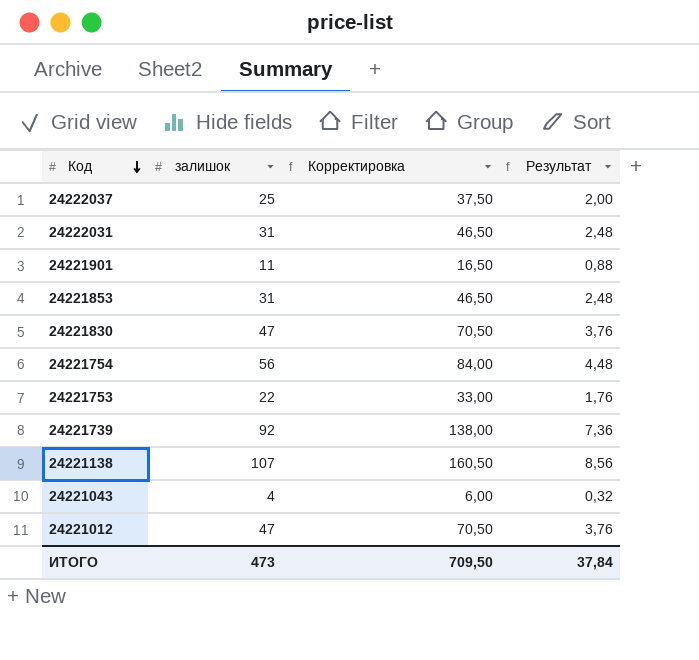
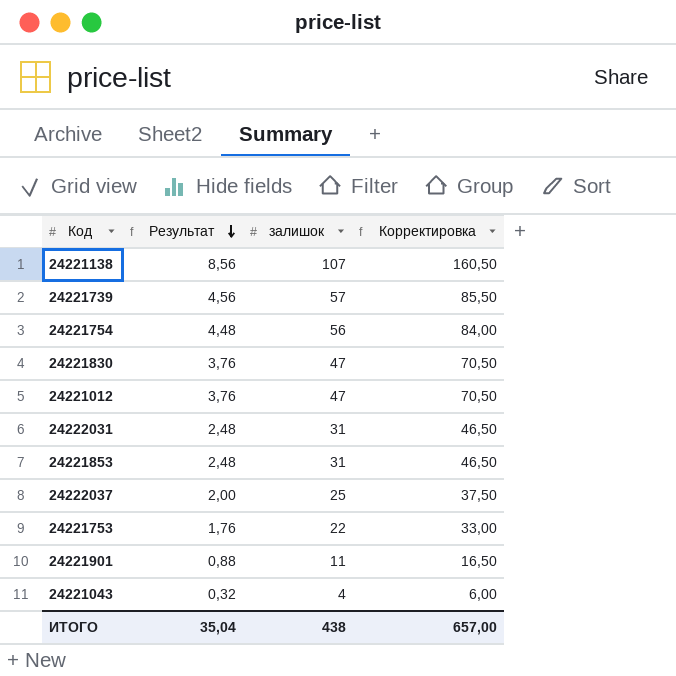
row order: Код descending -> Результат descending
column Результат | position: 4 -> 2
24221739 | Результат: 7,36 -> 4,56
24221739 | залишок: 92 -> 57
24221739 | Корректировка: 138,00 -> 85,50
ИТОГО | Результат: 37,84 -> 35,04
ИТОГО | залишок: 473 -> 438
ИТОГО | Корректировка: 709,50 -> 657,00

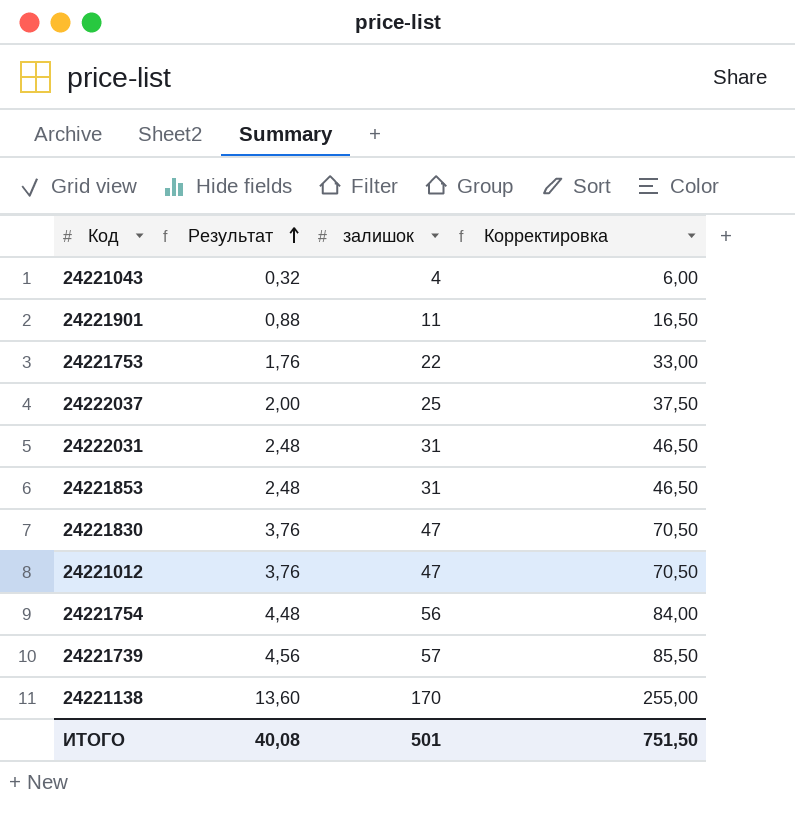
row order: Результат descending -> Результат ascending
24221138 | Результат: 8,56 -> 13,60
24221138 | залишок: 107 -> 170
24221138 | Корректировка: 160,50 -> 255,00
ИТОГО | Результат: 35,04 -> 40,08
ИТОГО | залишок: 438 -> 501
ИТОГО | Корректировка: 657,00 -> 751,50

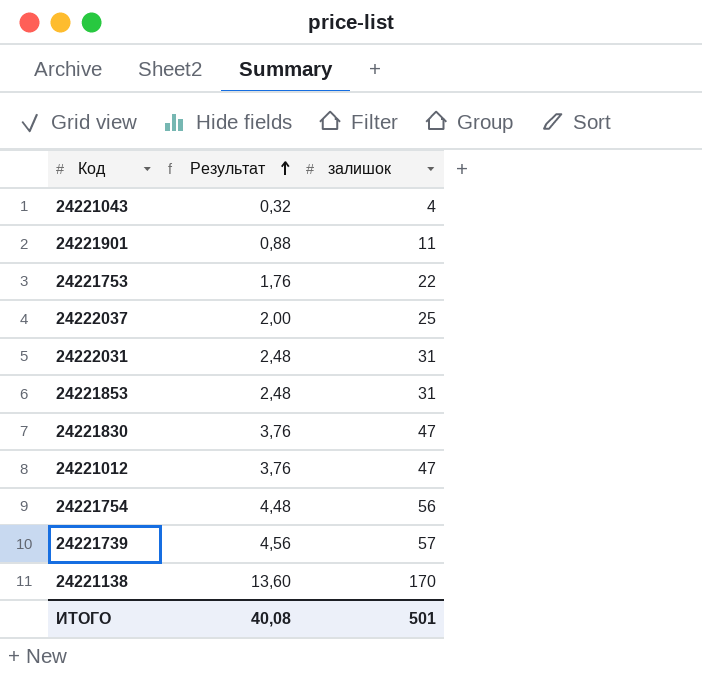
column Корректировка | formula: [залишок] * 1,5 -> none

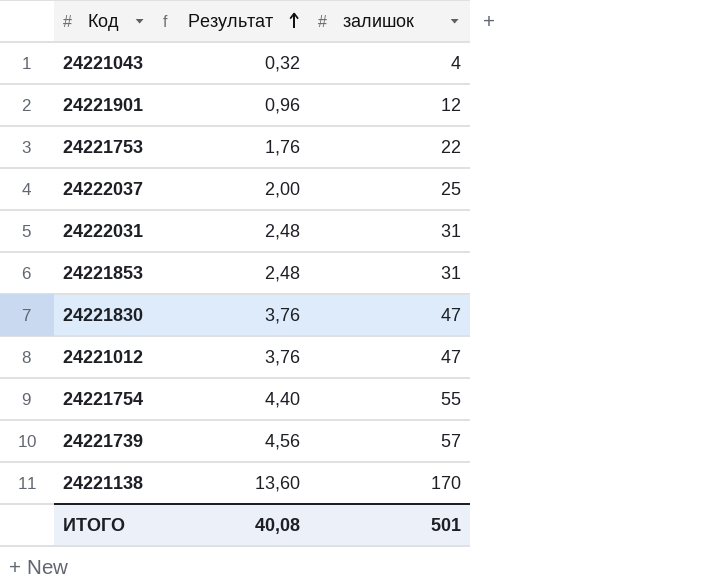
24221901 | Результат: 0,88 -> 0,96
24221901 | залишок: 11 -> 12
24221754 | Результат: 4,48 -> 4,40
24221754 | залишок: 56 -> 55

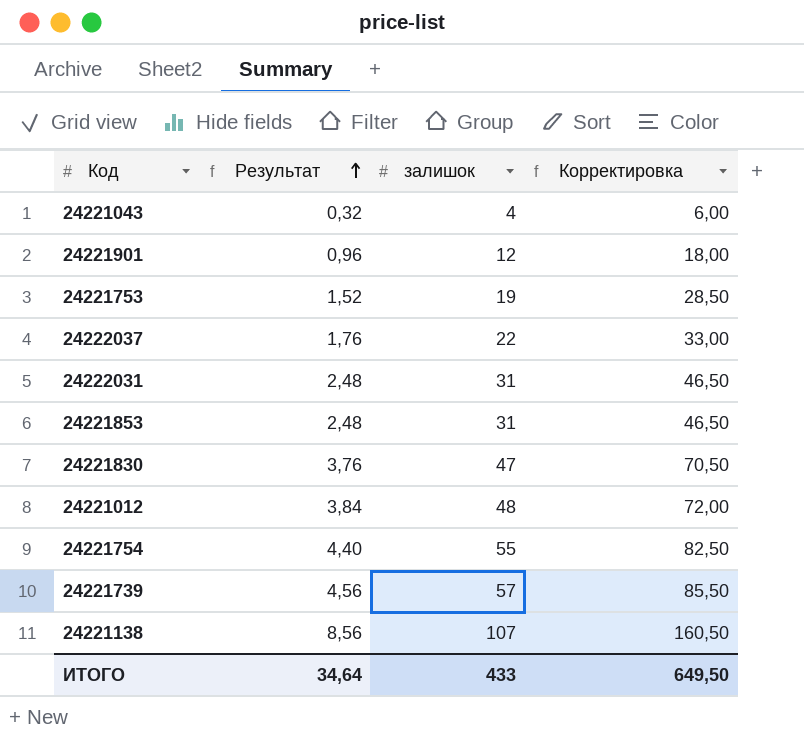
column Корректировка | formula: none -> [залишок] * 1,5
24221753 | Результат: 1,76 -> 1,52
24221753 | залишок: 22 -> 19
24222037 | Результат: 2,00 -> 1,76
24222037 | залишок: 25 -> 22
24221012 | Результат: 3,76 -> 3,84
24221012 | залишок: 47 -> 48
24221138 | Результат: 13,60 -> 8,56
24221138 | залишок: 170 -> 107
ИТОГО | Результат: 40,08 -> 34,64
ИТОГО | залишок: 501 -> 433

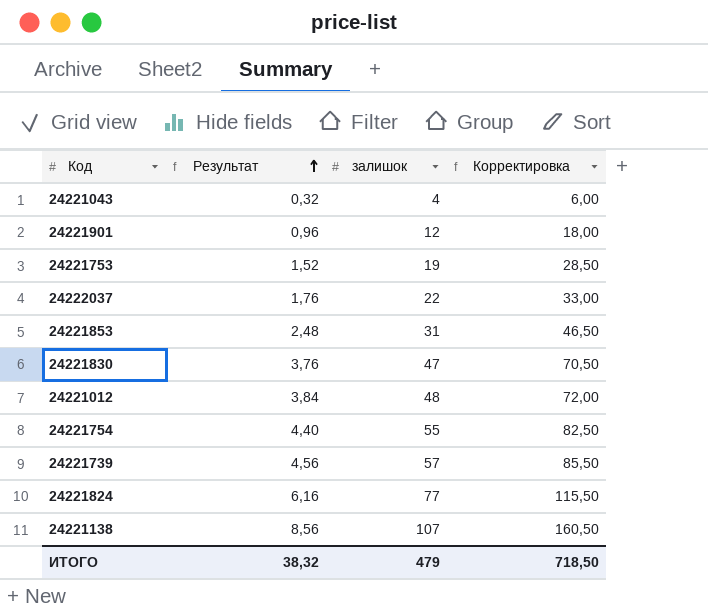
row 24222031: 2,48 | 31 | 46,50 -> none
row 24221824: none -> 6,16 | 77 | 115,50
ИТОГО | Результат: 34,64 -> 38,32
ИТОГО | залишок: 433 -> 479
ИТОГО | Корректировка: 649,50 -> 718,50

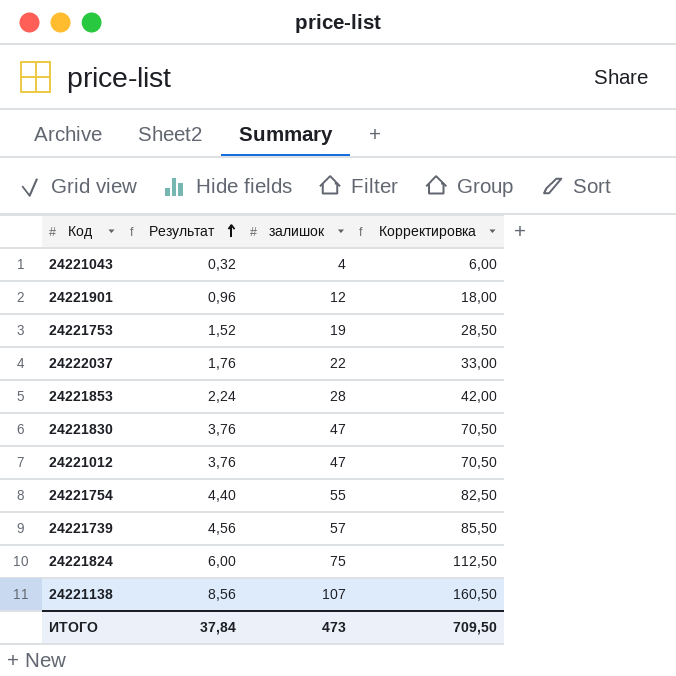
24221853 | Результат: 2,48 -> 2,24
24221853 | залишок: 31 -> 28
24221853 | Корректировка: 46,50 -> 42,00
24221012 | Результат: 3,84 -> 3,76
24221012 | залишок: 48 -> 47
24221012 | Корректировка: 72,00 -> 70,50
24221824 | Результат: 6,16 -> 6,00
24221824 | залишок: 77 -> 75
24221824 | Корректировка: 115,50 -> 112,50
ИТОГО | Результат: 38,32 -> 37,84
ИТОГО | залишок: 479 -> 473
ИТОГО | Корректировка: 718,50 -> 709,50

